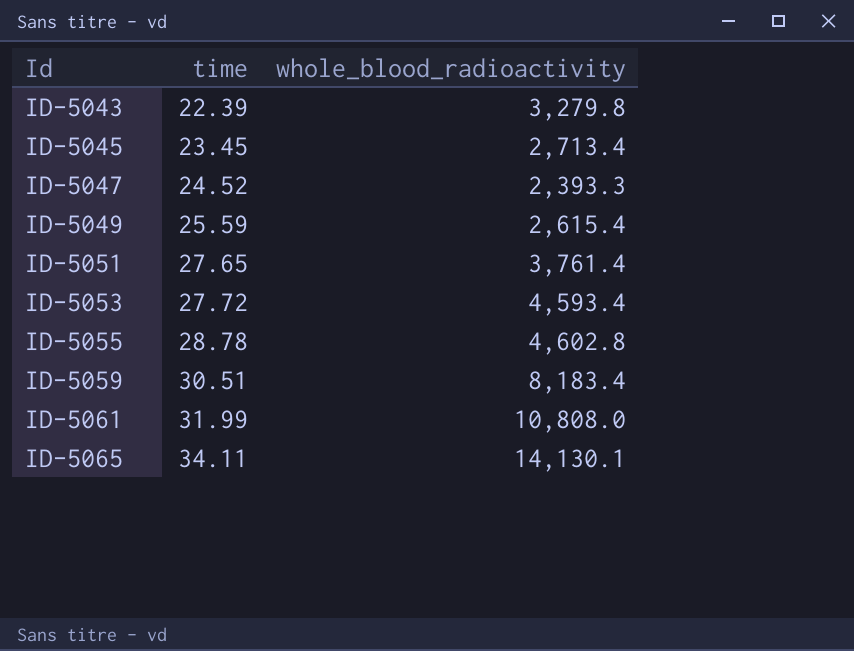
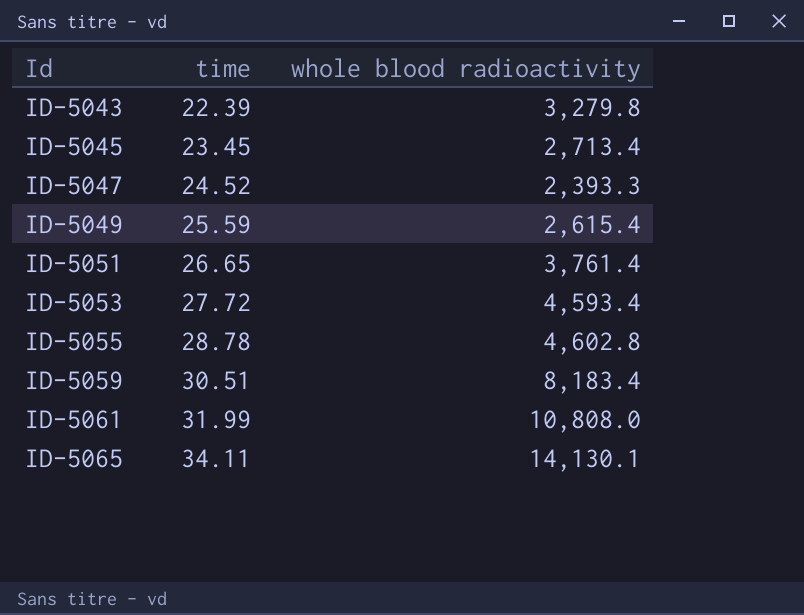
column name: whole_blood_radioactivity -> whole blood radioactivity
ID-5051 | time: 27.65 -> 26.65

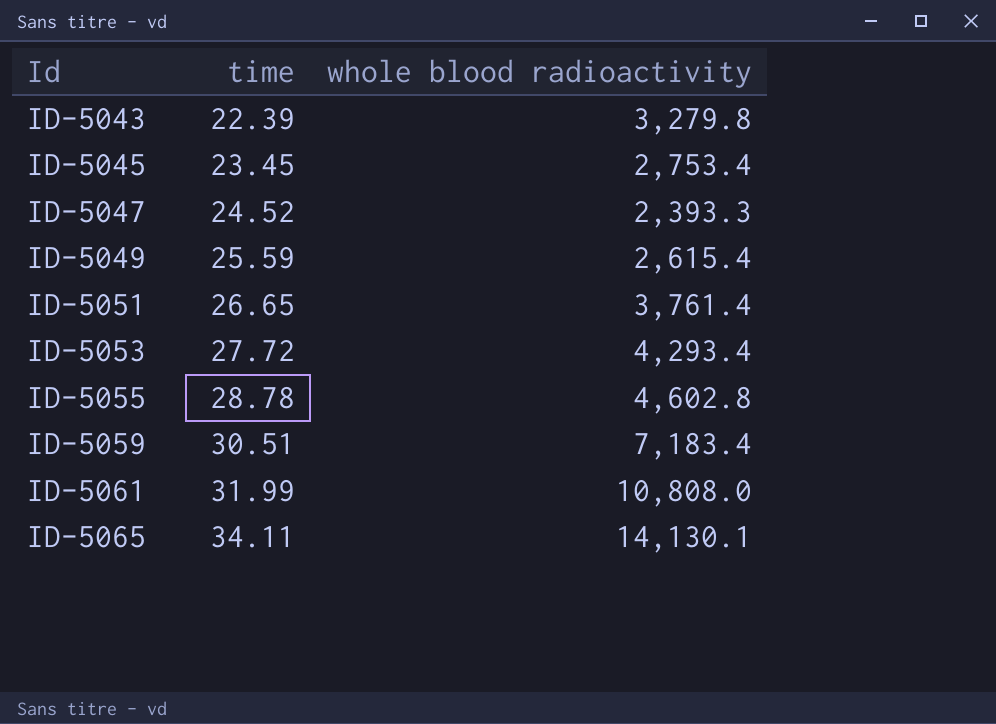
ID-5045 | whole blood radioactivity: 2,713.4 -> 2,753.4
ID-5053 | whole blood radioactivity: 4,593.4 -> 4,293.4
ID-5059 | whole blood radioactivity: 8,183.4 -> 7,183.4

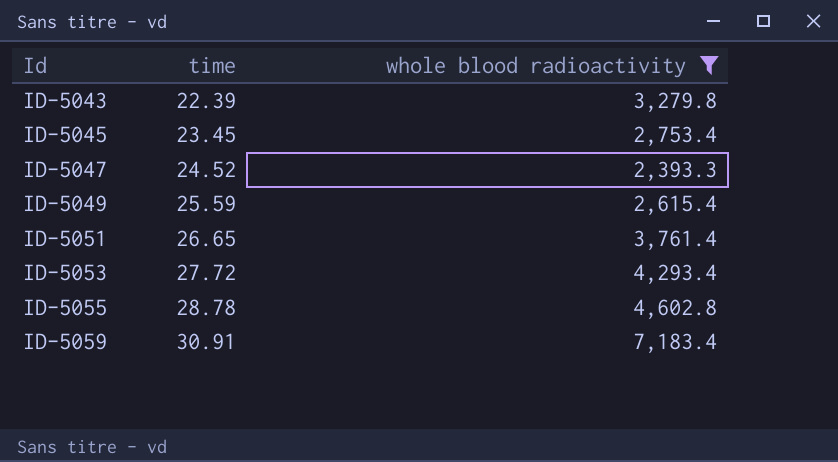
filter: none -> whole blood radioactivity <= 7,183.4
ID-5059 | time: 30.51 -> 30.91

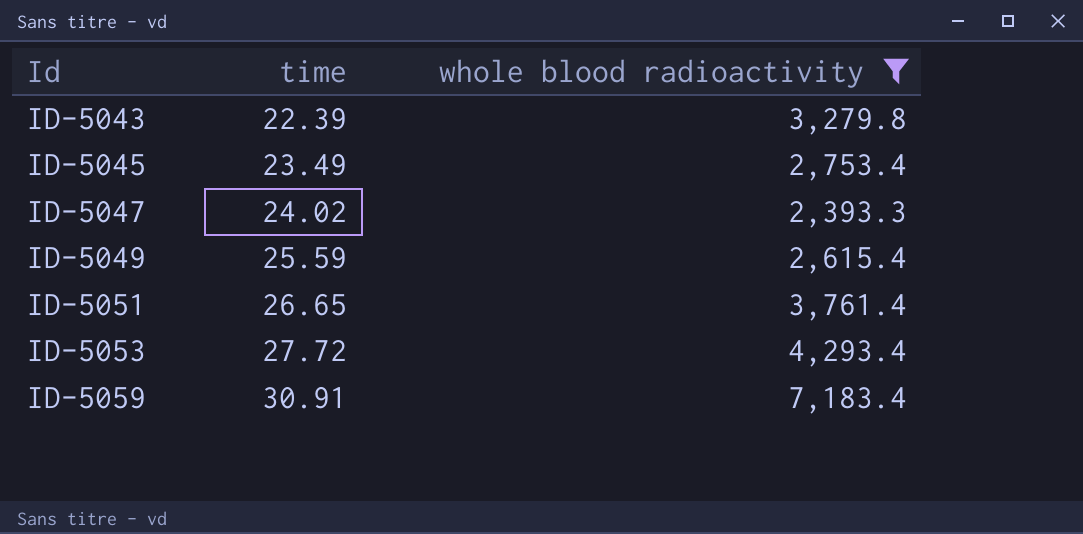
row ID-5055: 28.78 | 4,602.8 -> none
ID-5045 | time: 23.45 -> 23.49
ID-5047 | time: 24.52 -> 24.02

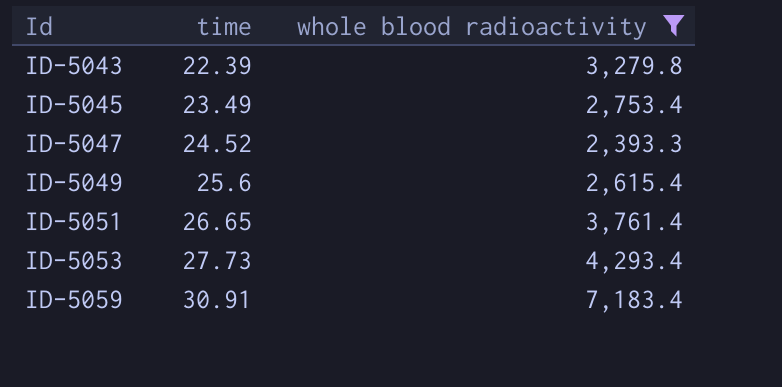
ID-5047 | time: 24.02 -> 24.52
ID-5049 | time: 25.59 -> 25.6
ID-5053 | time: 27.72 -> 27.73

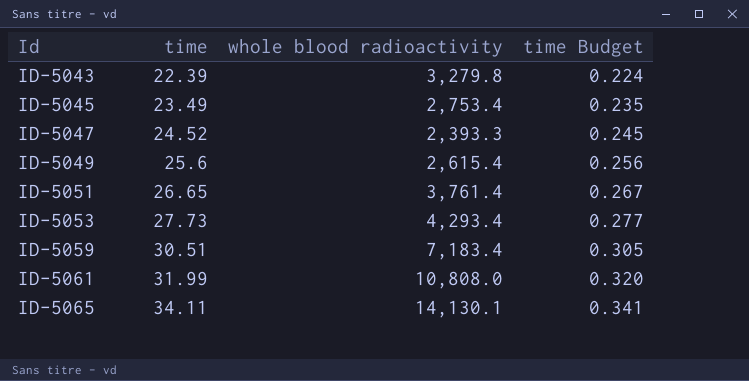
filter: whole blood radioactivity <= 7,183.4 -> none
column time Budget | formula: none -> [time] * 0.01
ID-5059 | time: 30.91 -> 30.51

